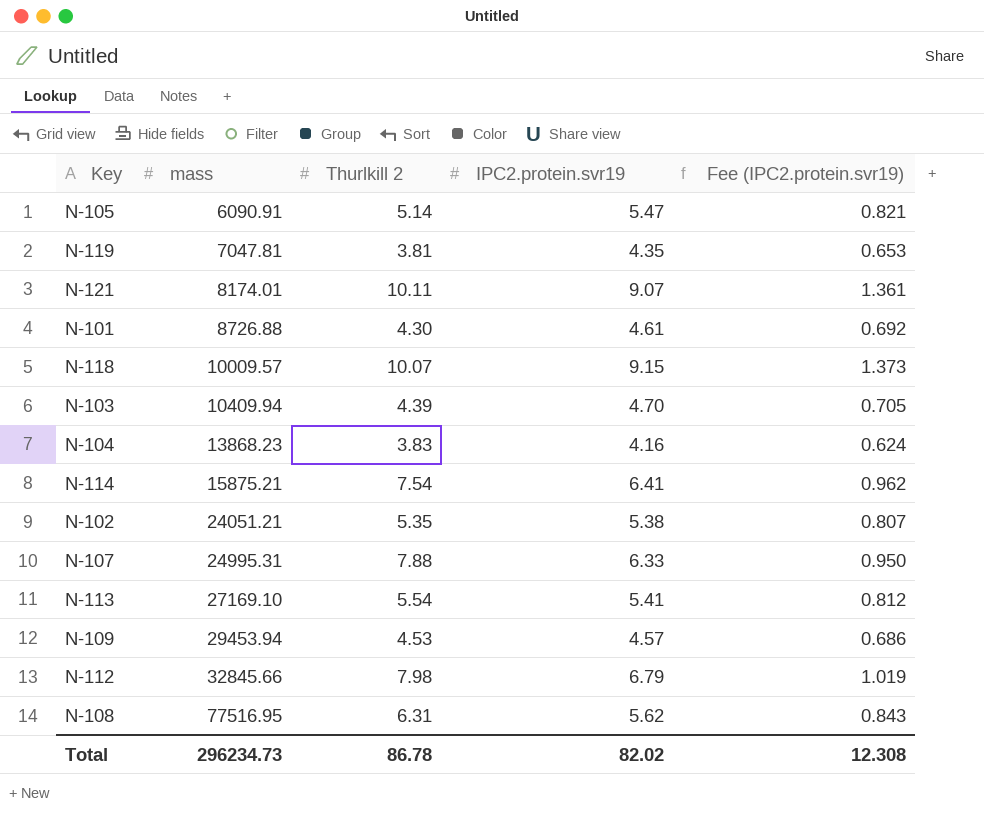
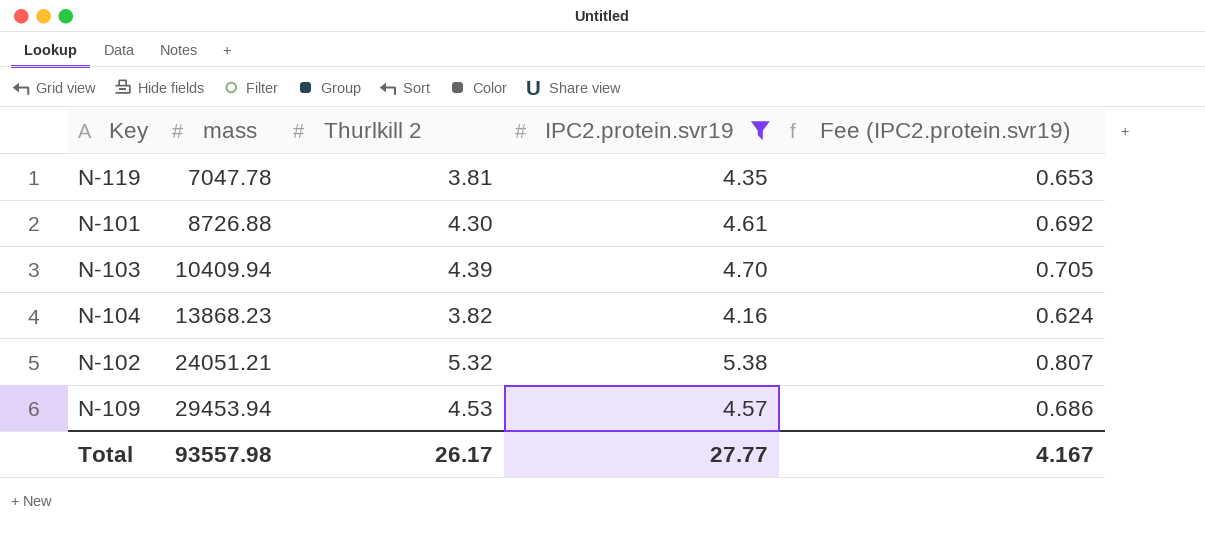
filter: none -> IPC2.protein.svr19 <= 5.38
N-119 | mass: 7047.81 -> 7047.78
N-104 | Thurlkill 2: 3.83 -> 3.82
N-102 | Thurlkill 2: 5.35 -> 5.32
Total | mass: 296234.73 -> 93557.98
Total | Thurlkill 2: 86.78 -> 26.17
Total | IPC2.protein.svr19: 82.02 -> 27.77
Total | Fee (IPC2.protein.svr19): 12.308 -> 4.167

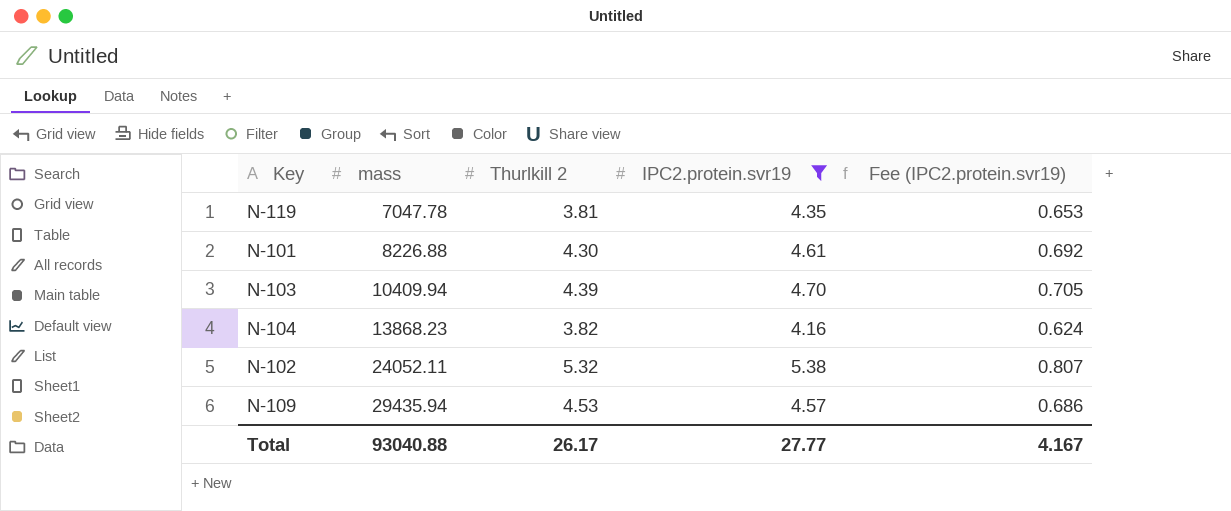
N-101 | mass: 8726.88 -> 8226.88
N-102 | mass: 24051.21 -> 24052.11
N-109 | mass: 29453.94 -> 29435.94
Total | mass: 93557.98 -> 93040.88

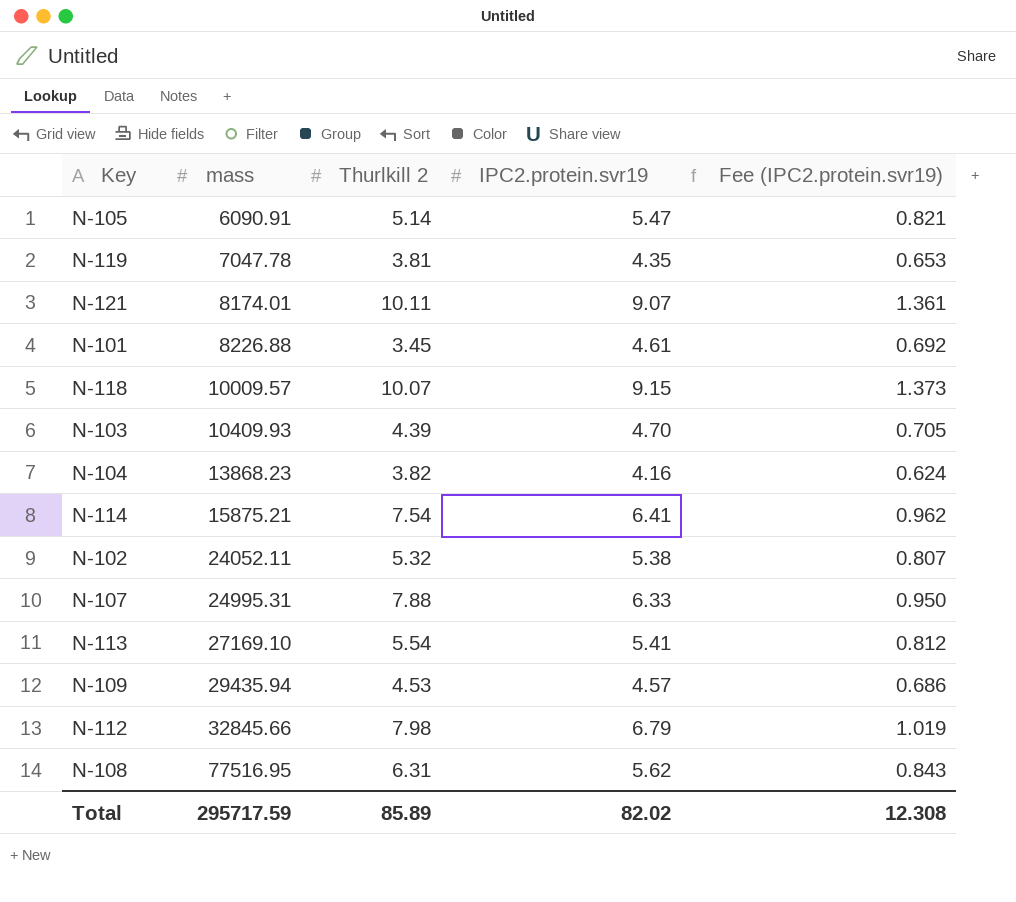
filter: IPC2.protein.svr19 <= 5.38 -> none
N-101 | Thurlkill 2: 4.30 -> 3.45
N-103 | mass: 10409.94 -> 10409.93
Total | mass: 93040.88 -> 295717.59
Total | Thurlkill 2: 26.17 -> 85.89
Total | IPC2.protein.svr19: 27.77 -> 82.02
Total | Fee (IPC2.protein.svr19): 4.167 -> 12.308

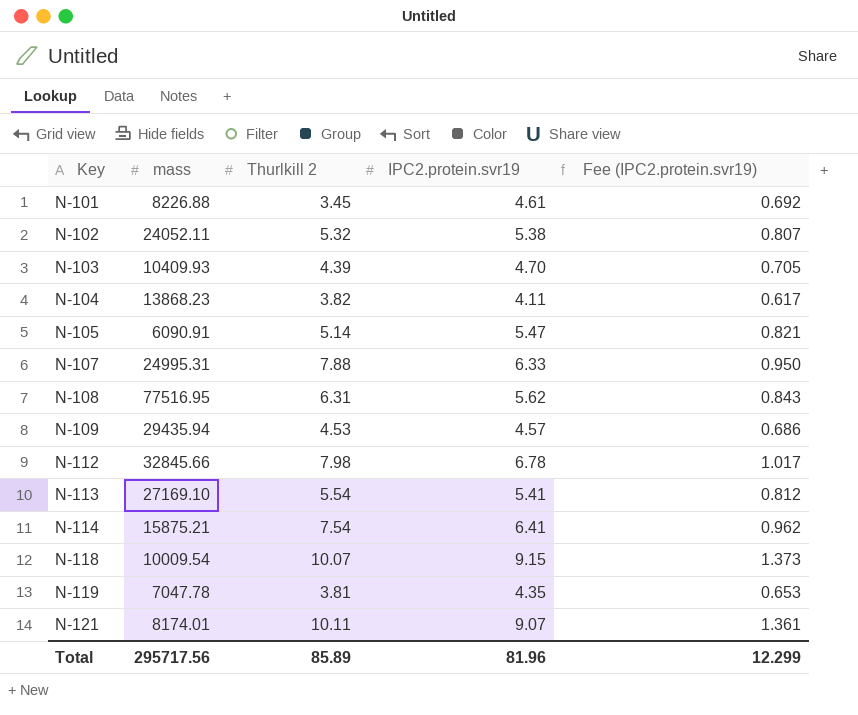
row order: mass ascending -> Key ascending
N-104 | IPC2.protein.svr19: 4.16 -> 4.11
N-104 | Fee (IPC2.protein.svr19): 0.624 -> 0.617
N-112 | IPC2.protein.svr19: 6.79 -> 6.78
N-112 | Fee (IPC2.protein.svr19): 1.019 -> 1.017
N-118 | mass: 10009.57 -> 10009.54
Total | mass: 295717.59 -> 295717.56
Total | IPC2.protein.svr19: 82.02 -> 81.96
Total | Fee (IPC2.protein.svr19): 12.308 -> 12.299

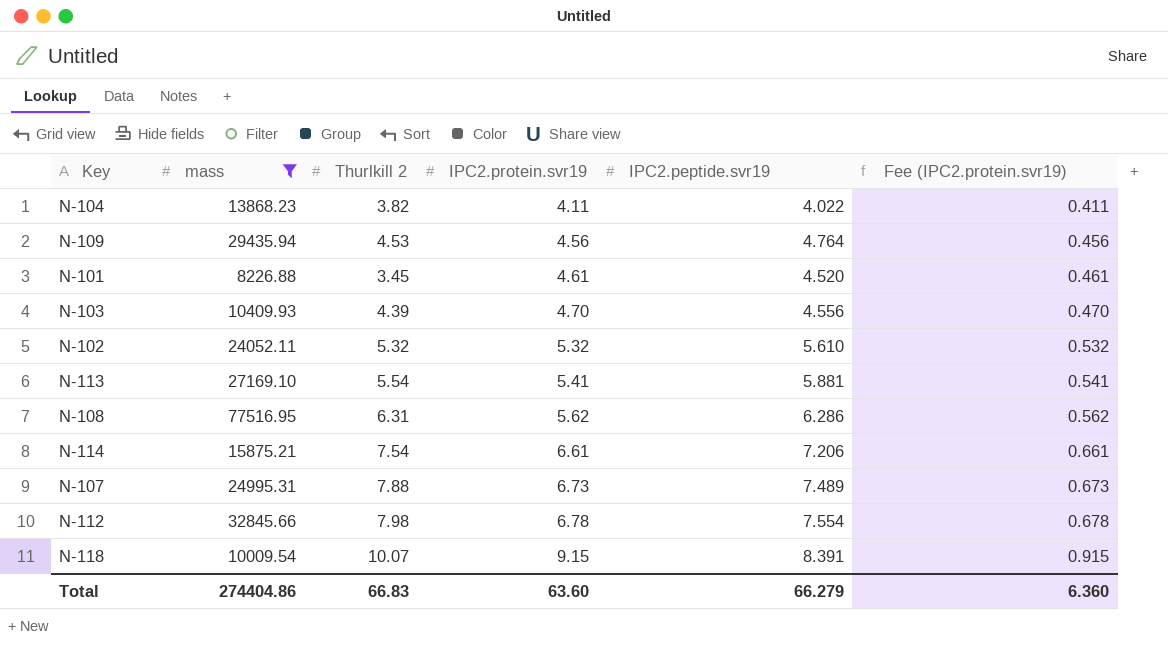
filter: none -> mass >= 8226.88
row order: Key ascending -> IPC2.protein.svr19 ascending
column IPC2.peptide.svr19 | position: none -> 5
column Fee (IPC2.protein.svr19) | formula: [IPC2.protein.svr19] * 0.15 -> [IPC2.protein.svr19] * 0.1
N-109 | IPC2.protein.svr19: 4.57 -> 4.56
N-102 | IPC2.protein.svr19: 5.38 -> 5.32
N-114 | IPC2.protein.svr19: 6.41 -> 6.61
N-107 | IPC2.protein.svr19: 6.33 -> 6.73
Total | mass: 295717.56 -> 274404.86
Total | Thurlkill 2: 85.89 -> 66.83
Total | IPC2.protein.svr19: 81.96 -> 63.60
Total | Fee (IPC2.protein.svr19): 12.299 -> 6.360

